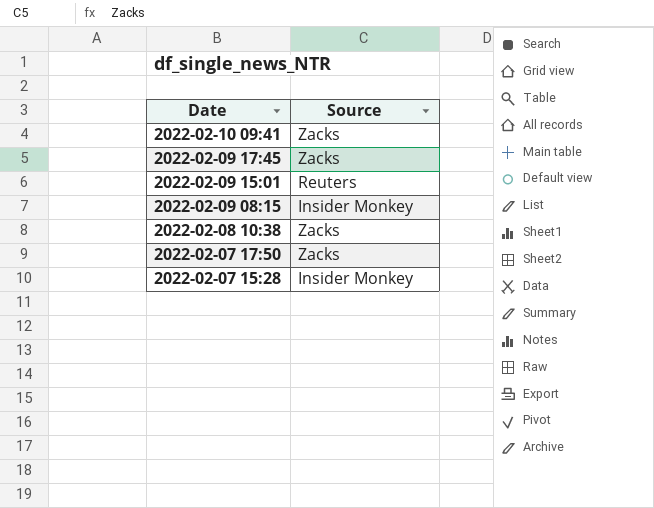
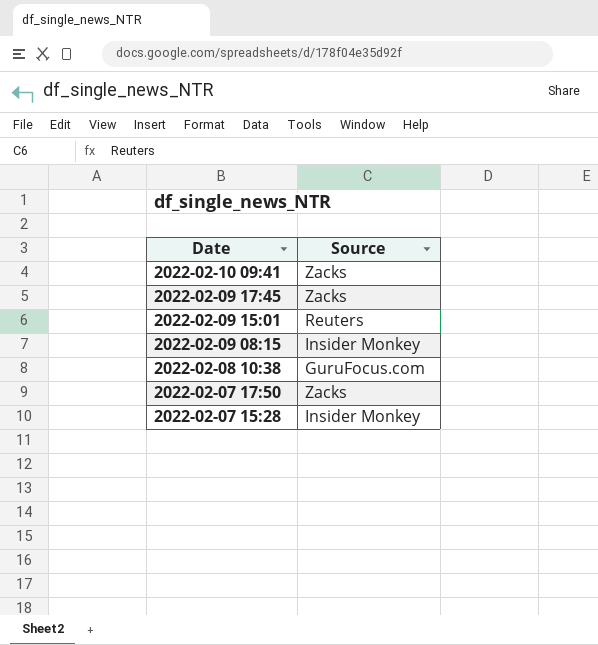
2022-02-08 10:38 | Source: Zacks -> GuruFocus.com

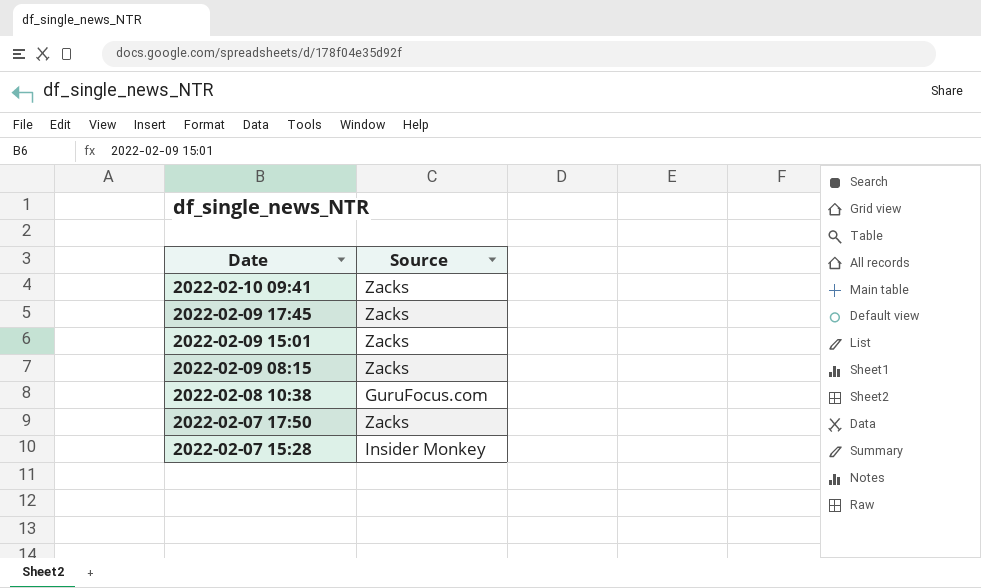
2022-02-09 15:01 | Source: Reuters -> Zacks
2022-02-09 08:15 | Source: Insider Monkey -> Zacks

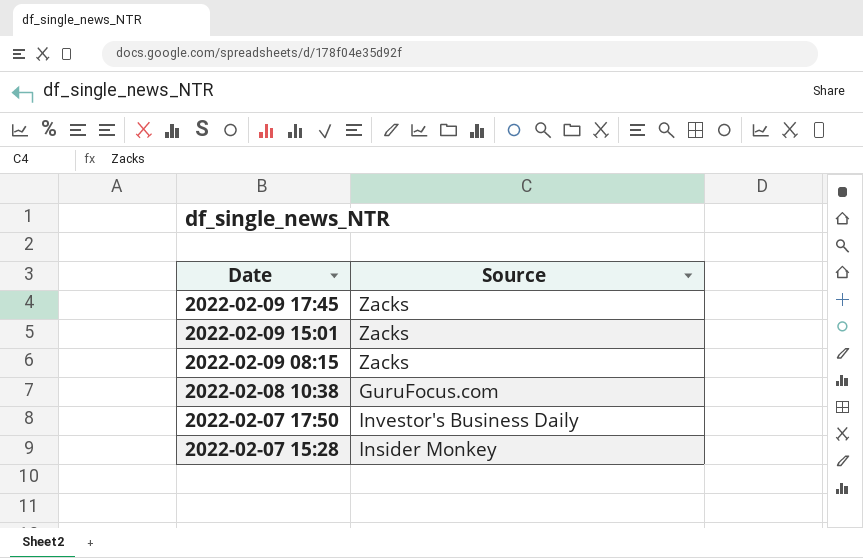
row 2022-02-10 09:41: Zacks -> none
2022-02-07 17:50 | Source: Zacks -> Investor's Business Daily

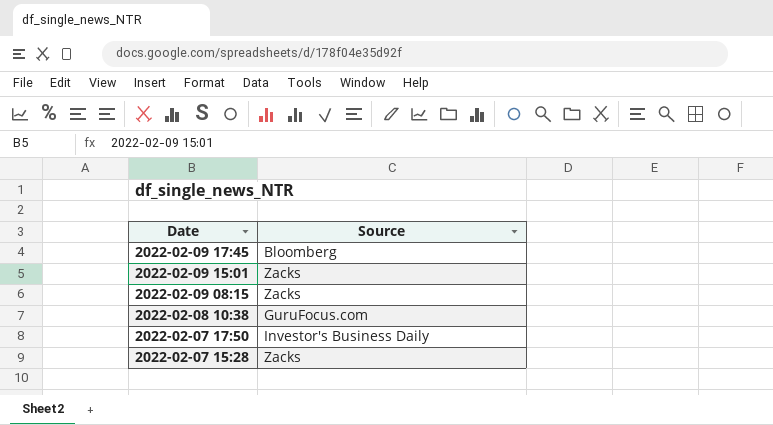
2022-02-09 17:45 | Source: Zacks -> Bloomberg
2022-02-07 15:28 | Source: Insider Monkey -> Zacks

